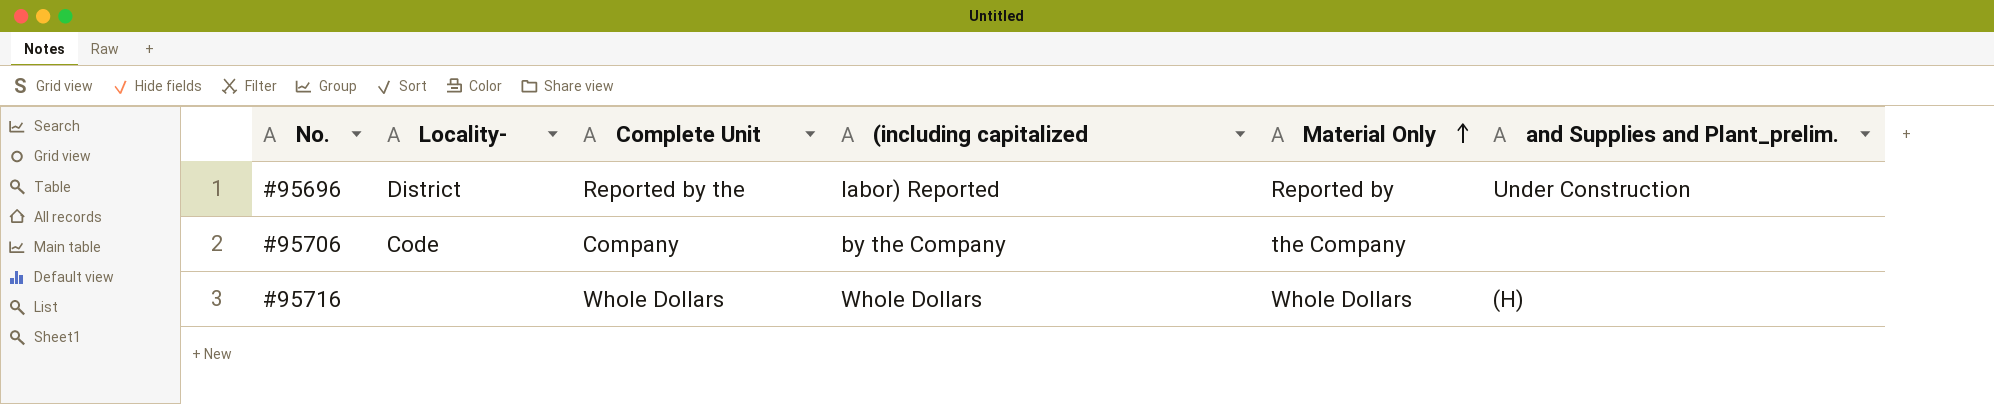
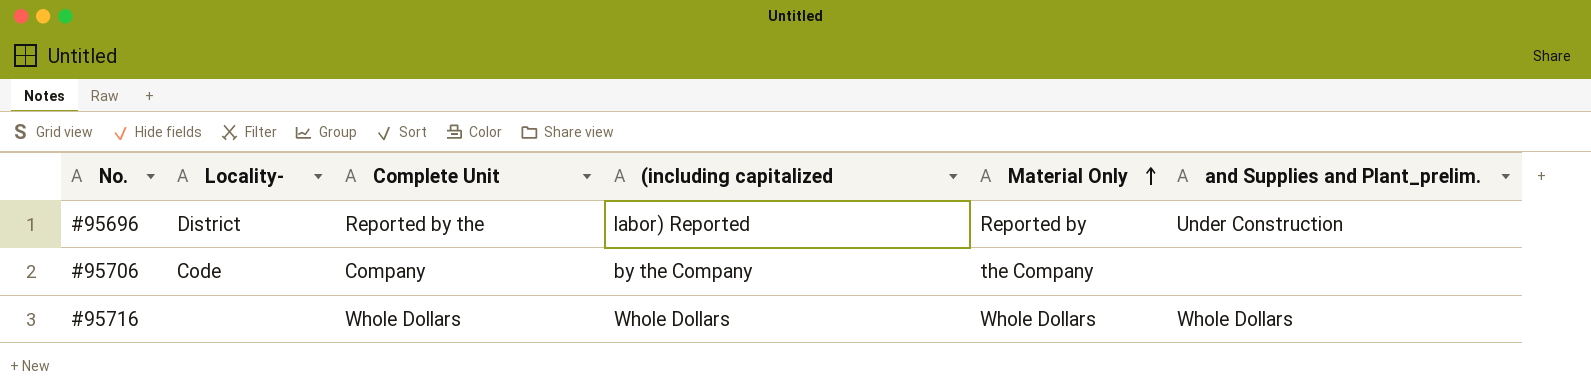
#95716 | and Supplies and Plant_prelim.: (H) -> Whole Dollars

